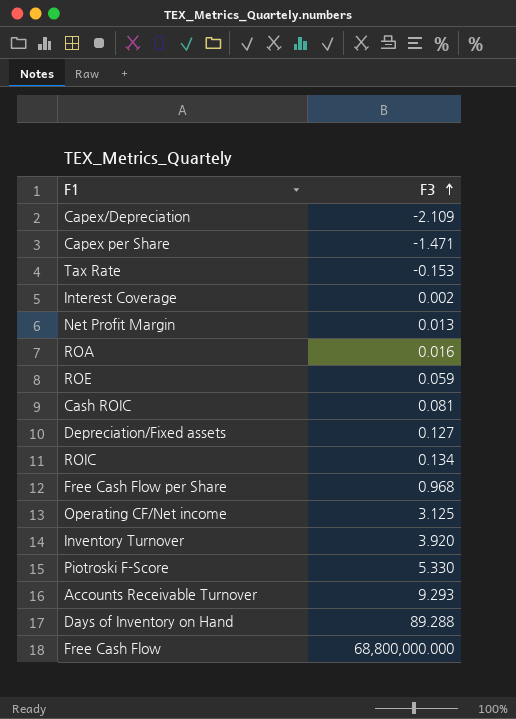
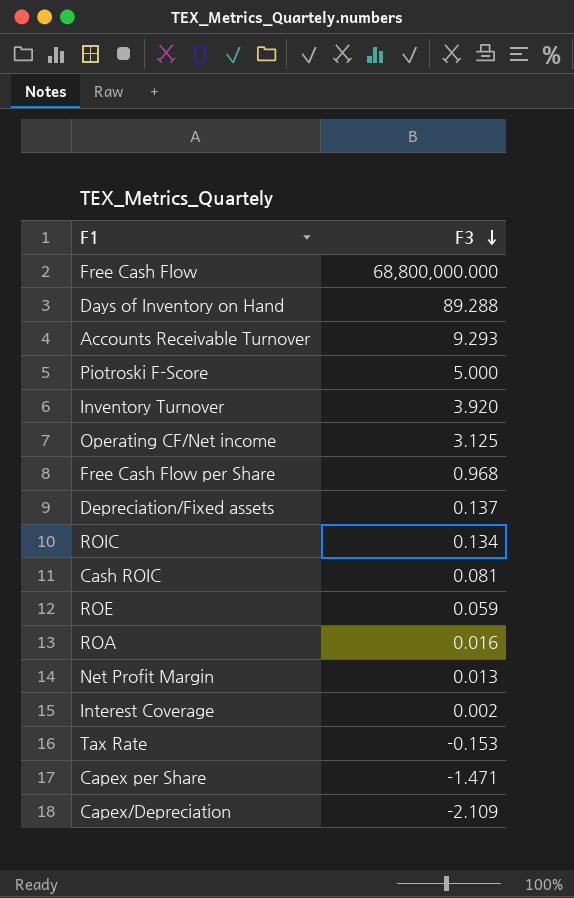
row order: F3 ascending -> F3 descending
Piotroski F-Score | F3: 5.330 -> 5.000
Depreciation/Fixed assets | F3: 0.127 -> 0.137

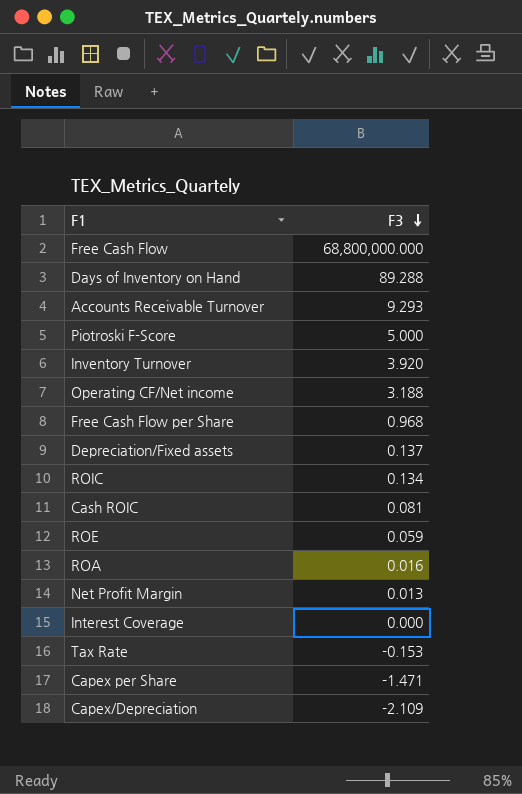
Operating CF/Net income | F3: 3.125 -> 3.188
Interest Coverage | F3: 0.002 -> 0.000

